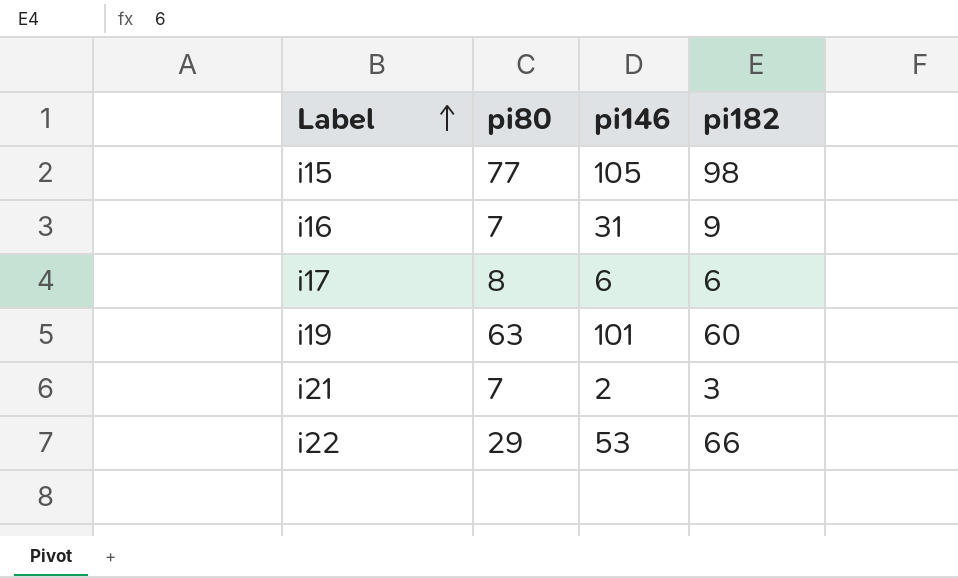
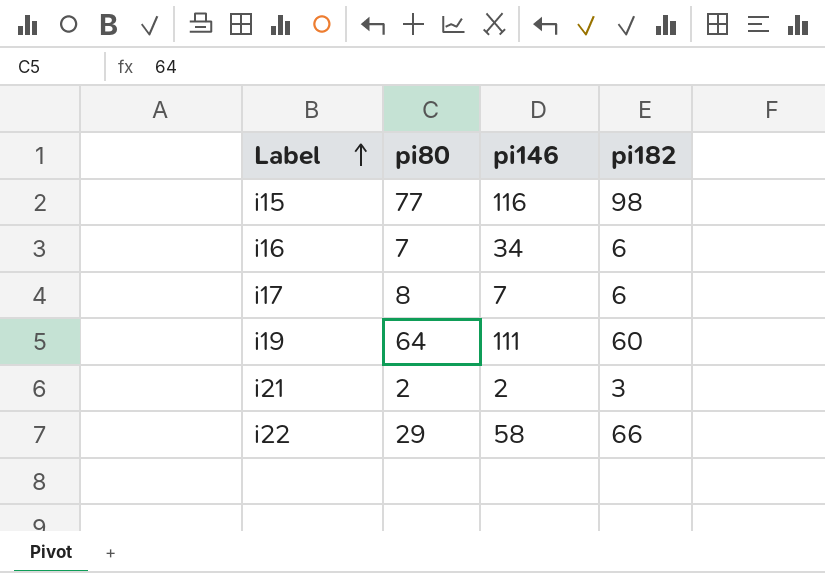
i15 | pi146: 105 -> 116
i16 | pi146: 31 -> 34
i16 | pi182: 9 -> 6
i17 | pi146: 6 -> 7
i19 | pi80: 63 -> 64
i19 | pi146: 101 -> 111
i21 | pi80: 7 -> 2
i22 | pi146: 53 -> 58

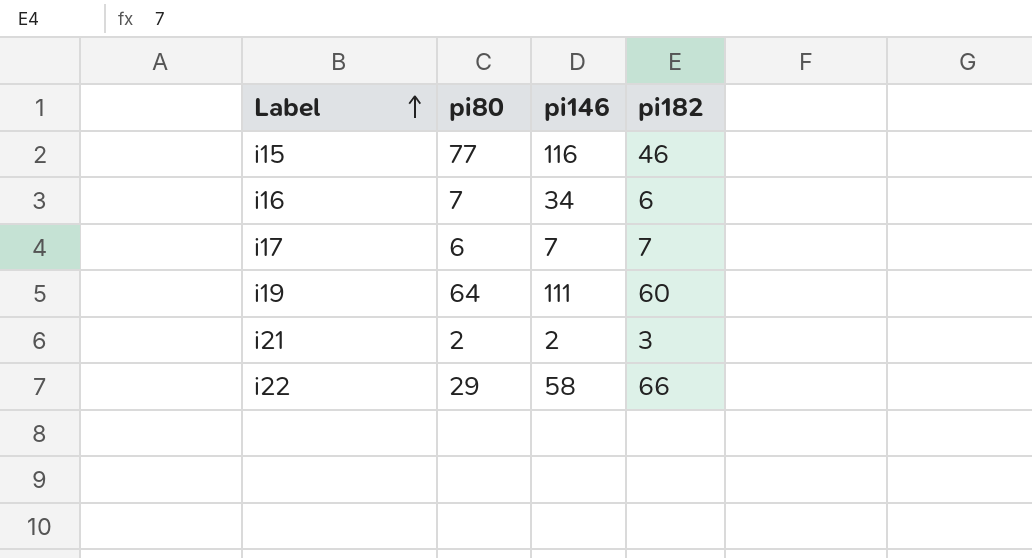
i15 | pi182: 98 -> 46
i17 | pi80: 8 -> 6
i17 | pi182: 6 -> 7

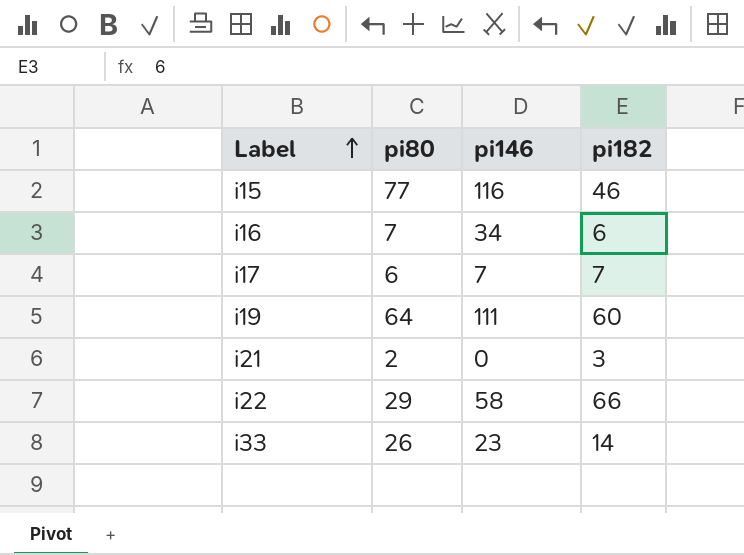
i21 | pi146: 2 -> 0
row i33: none -> 26 | 23 | 14

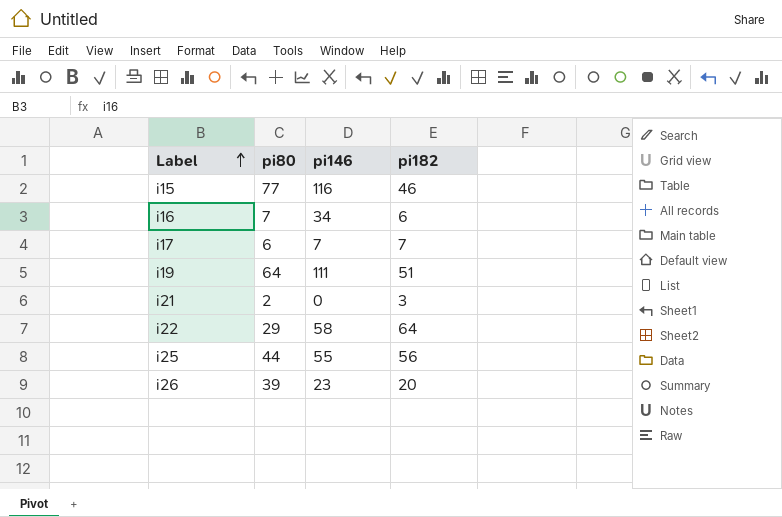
row i33: 26 | 23 | 14 -> none
i19 | pi182: 60 -> 51
i22 | pi182: 66 -> 64
row i25: none -> 44 | 55 | 56
row i26: none -> 39 | 23 | 20

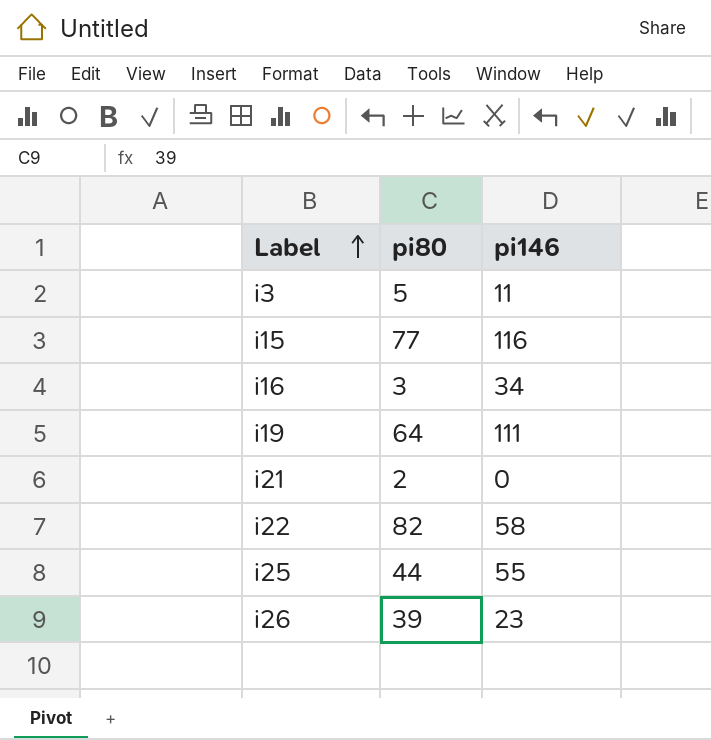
column pi182 | position: 4 -> none
row i17: 6 | 7 | 7 -> none
row i3: none -> 5 | 11
i16 | pi80: 7 -> 3
i22 | pi80: 29 -> 82

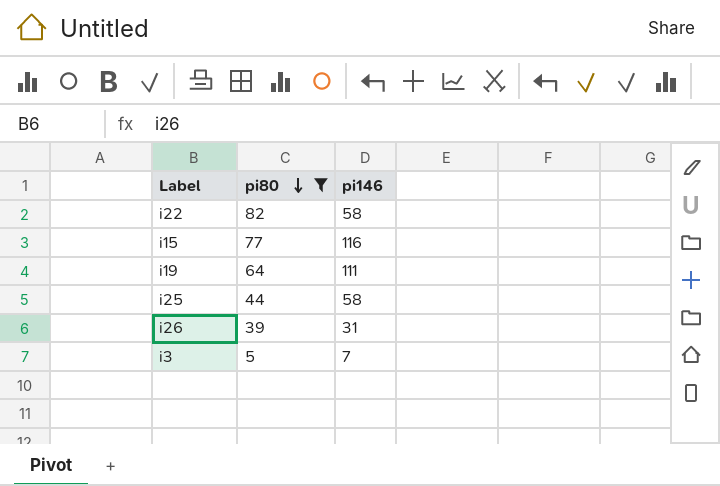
filter: none -> pi80 >= 5
row order: Label ascending -> pi80 descending
i25 | pi146: 55 -> 58
i26 | pi146: 23 -> 31
i3 | pi146: 11 -> 7

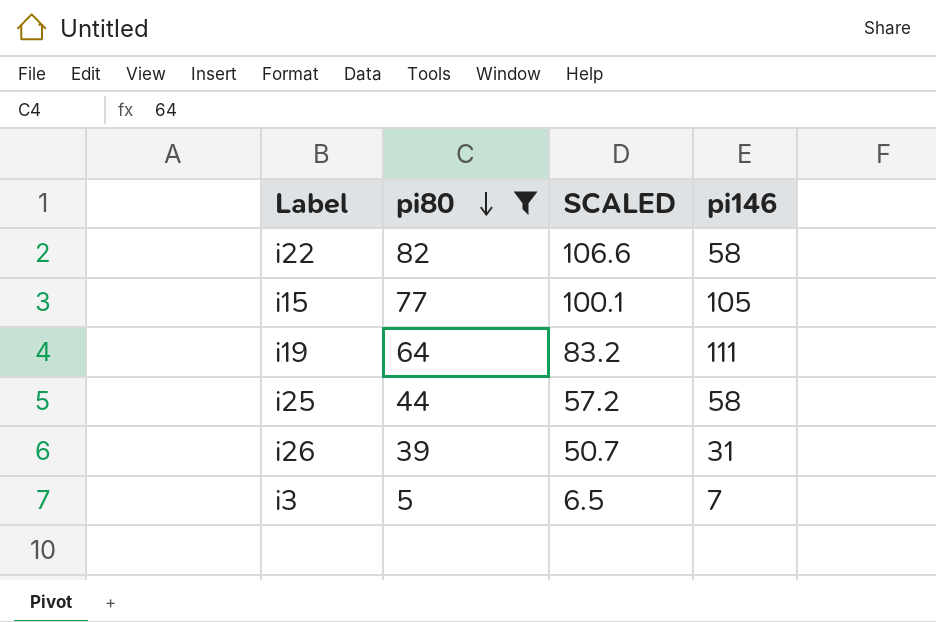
column SCALED | formula: none -> [pi80] * 1.3
i15 | pi146: 116 -> 105

